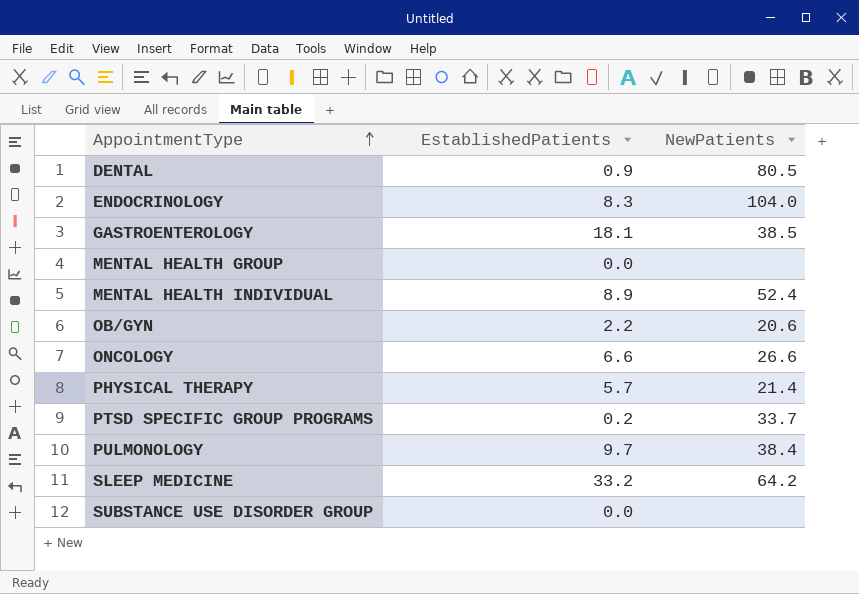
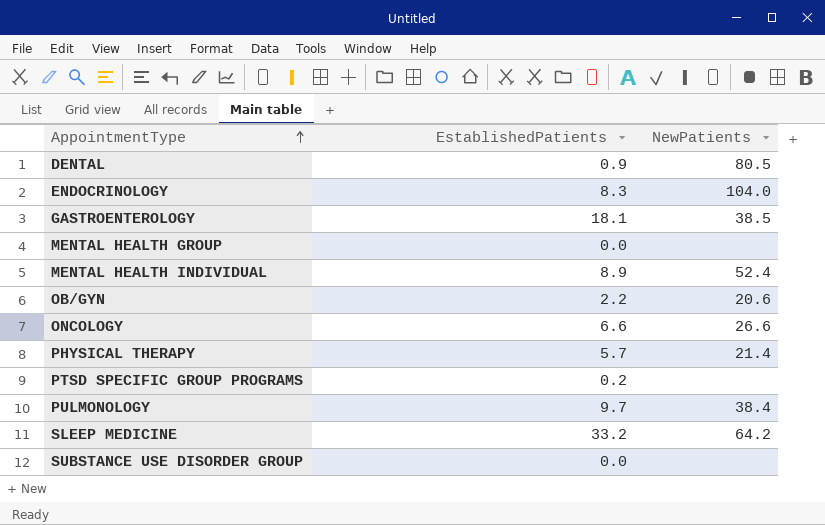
PTSD SPECIFIC GROUP PROGRAMS | NewPatients: 33.7 -> none

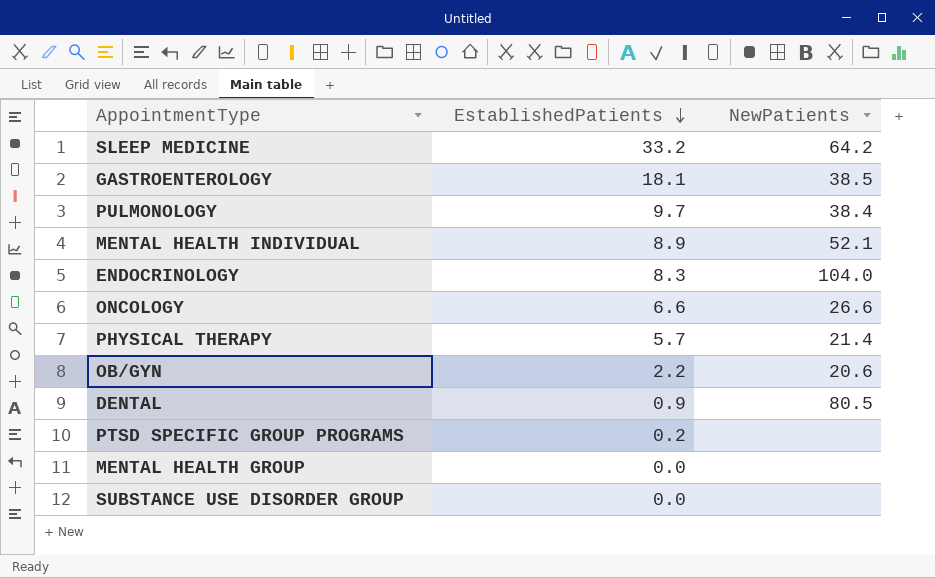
row order: AppointmentType ascending -> EstablishedPatients descending
MENTAL HEALTH INDIVIDUAL | NewPatients: 52.4 -> 52.1

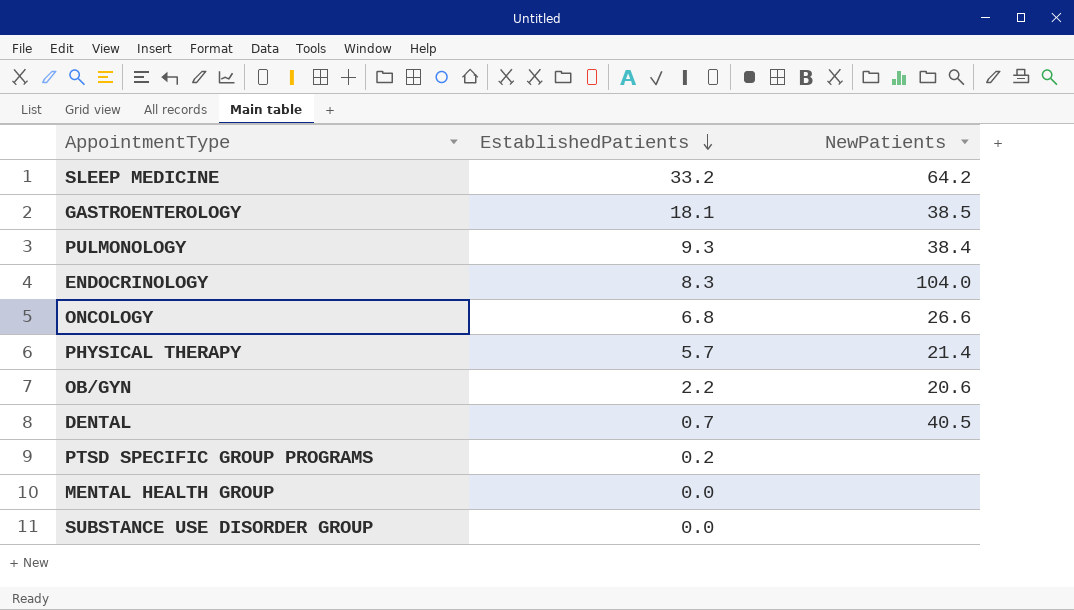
row MENTAL HEALTH INDIVIDUAL: 8.9 | 52.1 -> none
PULMONOLOGY | EstablishedPatients: 9.7 -> 9.3
ONCOLOGY | EstablishedPatients: 6.6 -> 6.8
DENTAL | EstablishedPatients: 0.9 -> 0.7
DENTAL | NewPatients: 80.5 -> 40.5

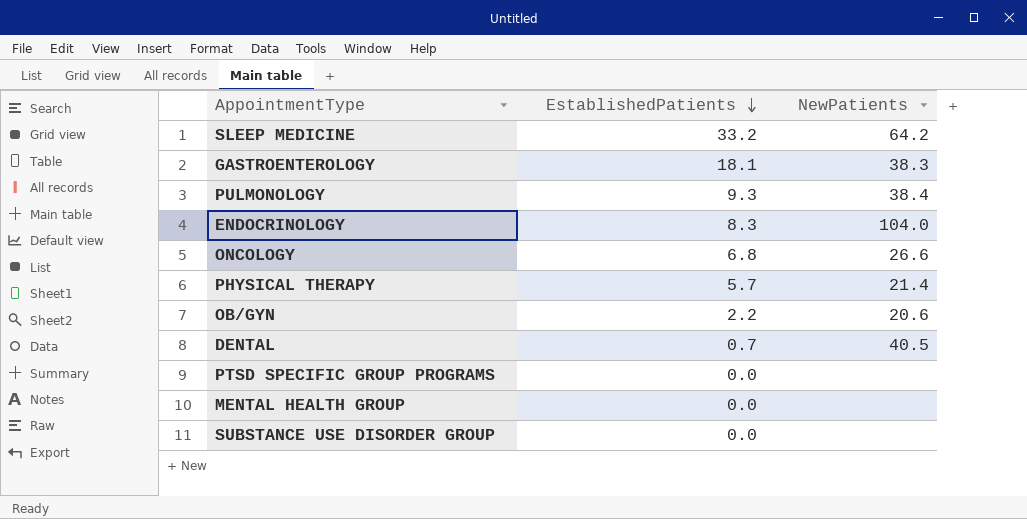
GASTROENTEROLOGY | NewPatients: 38.5 -> 38.3
PTSD SPECIFIC GROUP PROGRAMS | EstablishedPatients: 0.2 -> 0.0

